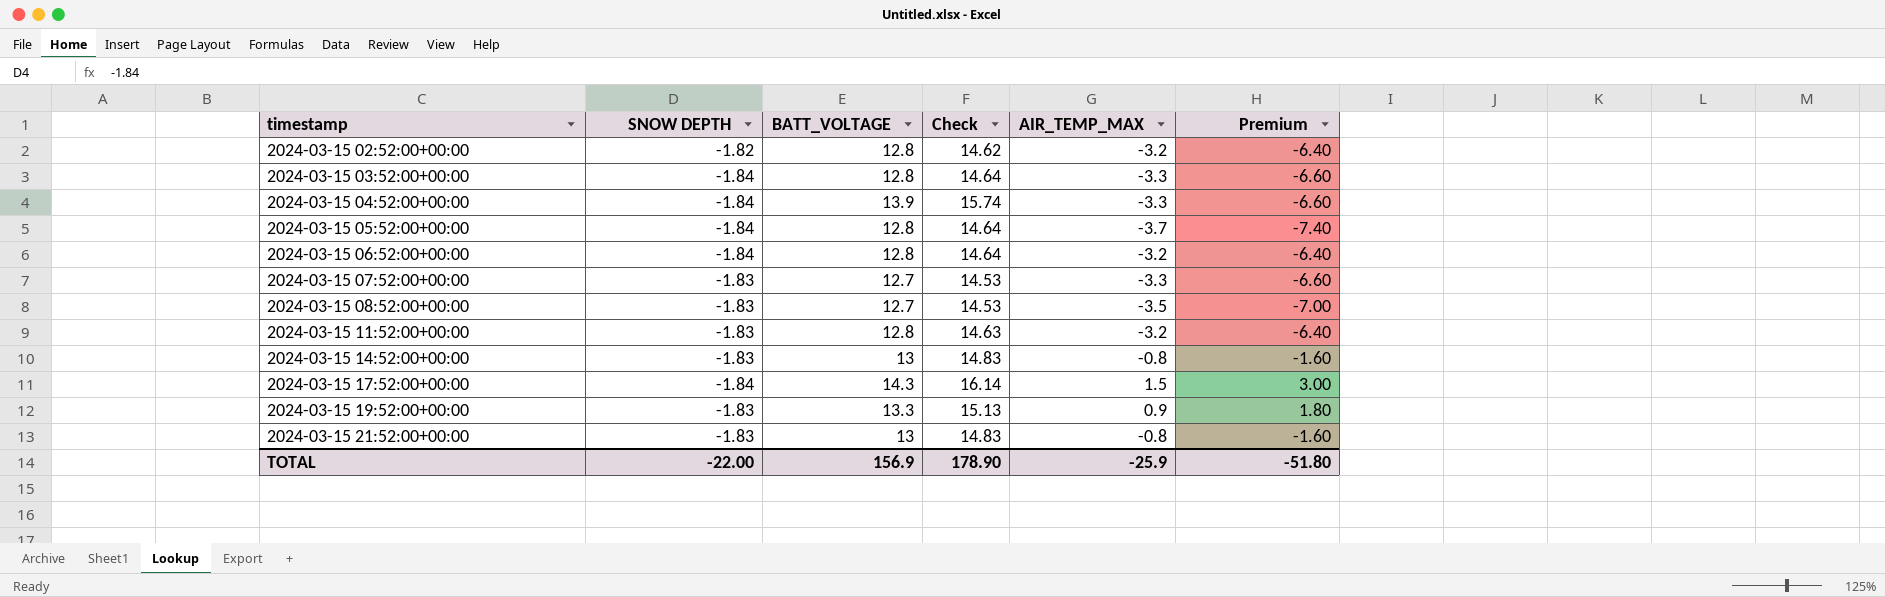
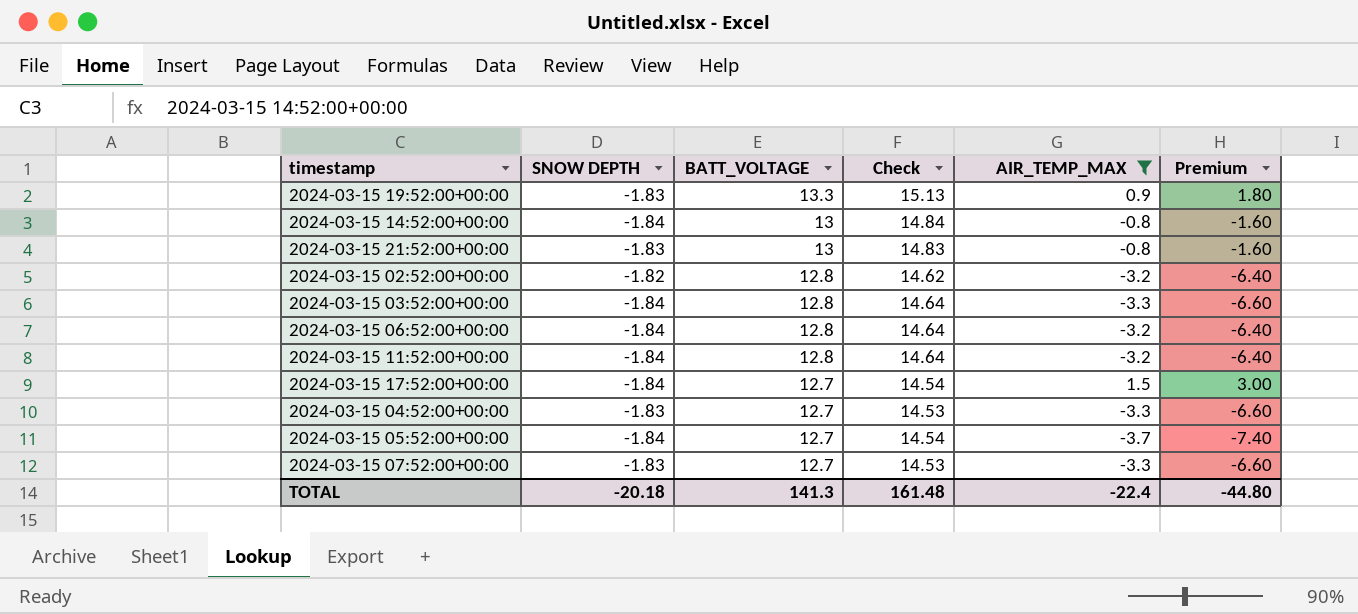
filter: none -> AIR_TEMP_MAX != -3.5
row order: timestamp ascending -> BATT_VOLTAGE descending
2024-03-15 14:52:00+00:00 | SNOW DEPTH: -1.83 -> -1.84
2024-03-15 14:52:00+00:00 | Check: 14.83 -> 14.84
2024-03-15 11:52:00+00:00 | SNOW DEPTH: -1.83 -> -1.84
2024-03-15 11:52:00+00:00 | Check: 14.63 -> 14.64
2024-03-15 17:52:00+00:00 | BATT_VOLTAGE: 14.3 -> 12.7
2024-03-15 17:52:00+00:00 | Check: 16.14 -> 14.54
2024-03-15 04:52:00+00:00 | SNOW DEPTH: -1.84 -> -1.83
2024-03-15 04:52:00+00:00 | BATT_VOLTAGE: 13.9 -> 12.7
2024-03-15 04:52:00+00:00 | Check: 15.74 -> 14.53
2024-03-15 05:52:00+00:00 | BATT_VOLTAGE: 12.8 -> 12.7
2024-03-15 05:52:00+00:00 | Check: 14.64 -> 14.54
TOTAL | SNOW DEPTH: -22.00 -> -20.18
TOTAL | BATT_VOLTAGE: 156.9 -> 141.3
TOTAL | Check: 178.90 -> 161.48
TOTAL | AIR_TEMP_MAX: -25.9 -> -22.4
TOTAL | Premium: -51.80 -> -44.80

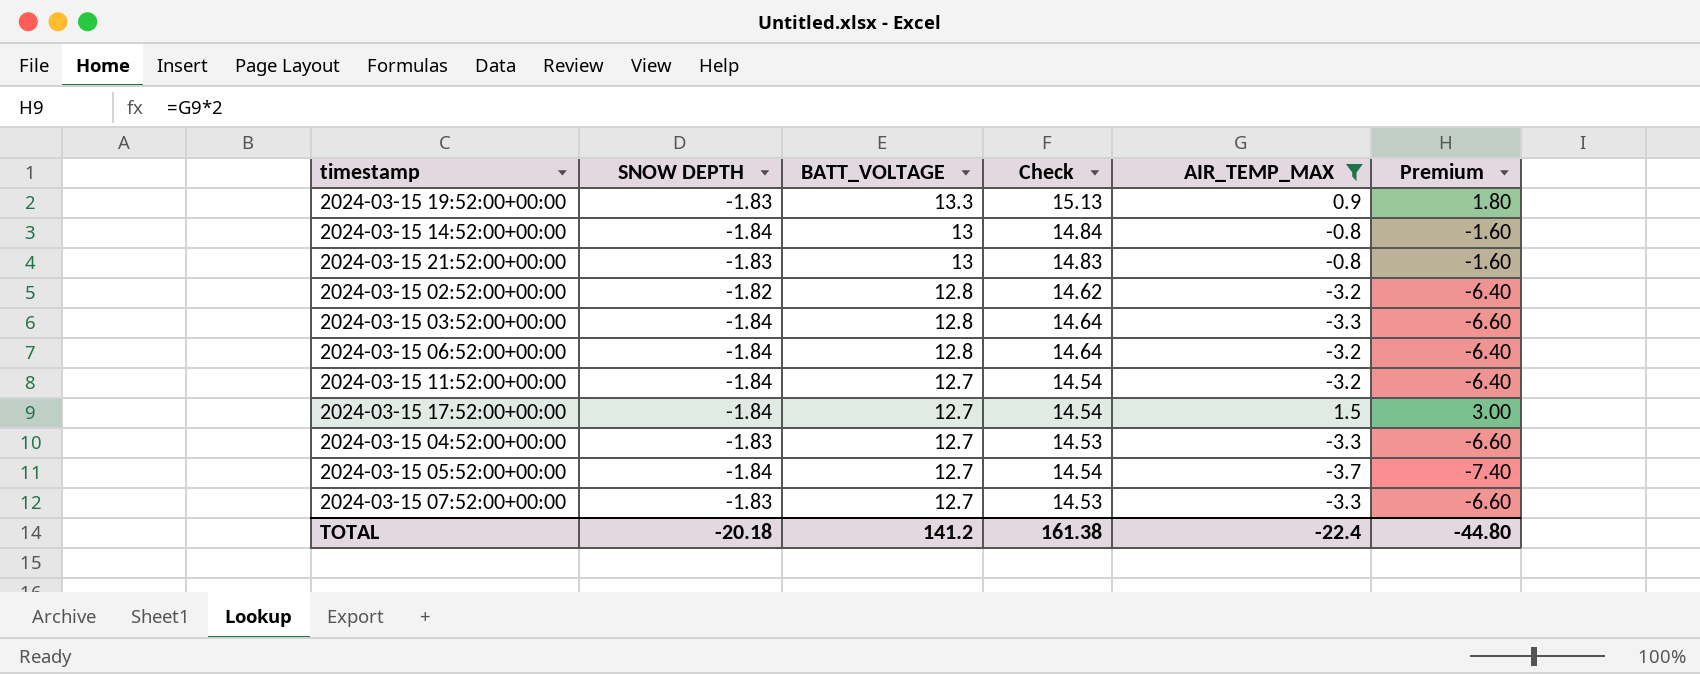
2024-03-15 11:52:00+00:00 | BATT_VOLTAGE: 12.8 -> 12.7
2024-03-15 11:52:00+00:00 | Check: 14.64 -> 14.54
TOTAL | BATT_VOLTAGE: 141.3 -> 141.2
TOTAL | Check: 161.48 -> 161.38

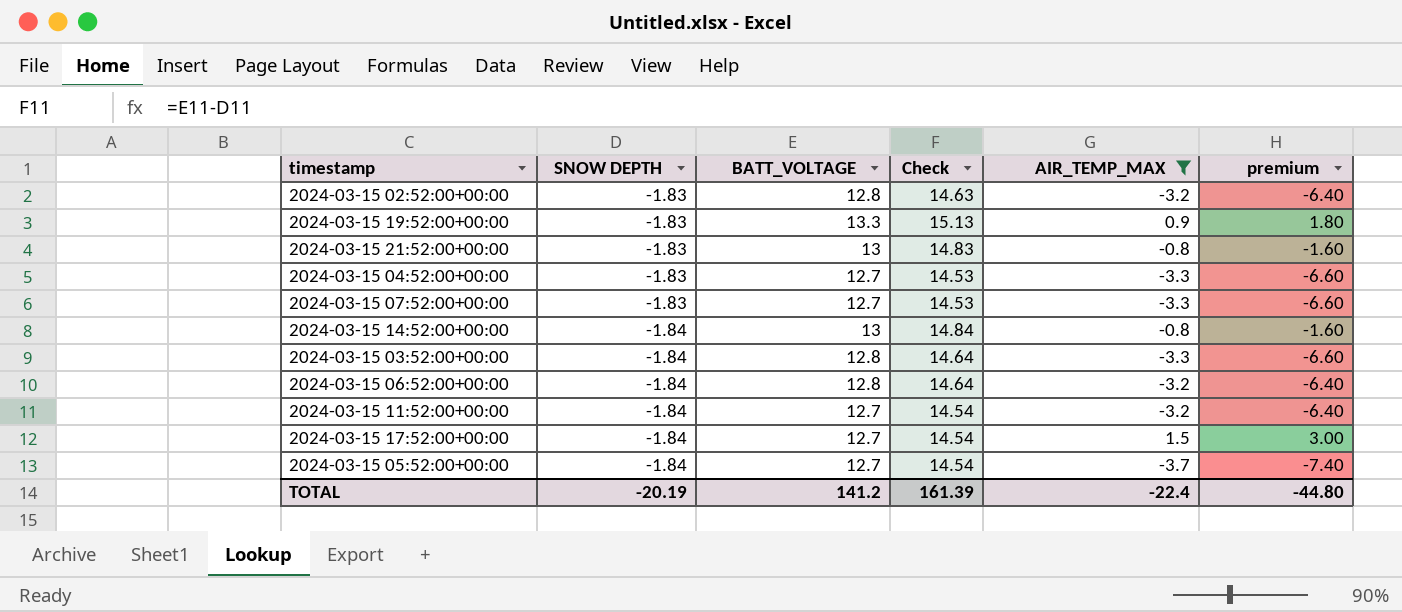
row order: BATT_VOLTAGE descending -> SNOW DEPTH descending
column name: Premium -> premium
2024-03-15 02:52:00+00:00 | SNOW DEPTH: -1.82 -> -1.83
2024-03-15 02:52:00+00:00 | Check: 14.62 -> 14.63
TOTAL | SNOW DEPTH: -20.18 -> -20.19
TOTAL | Check: 161.38 -> 161.39

